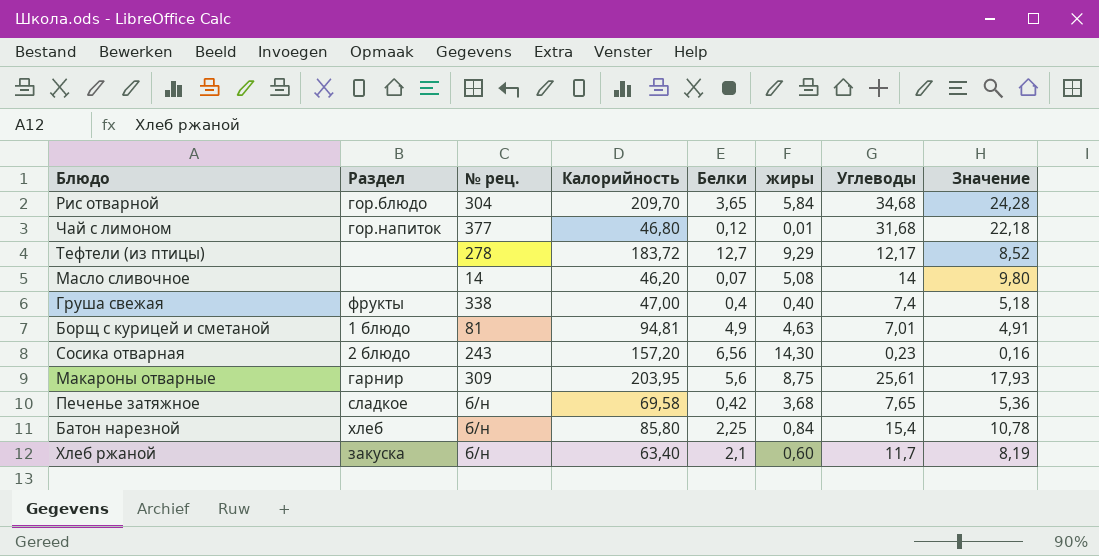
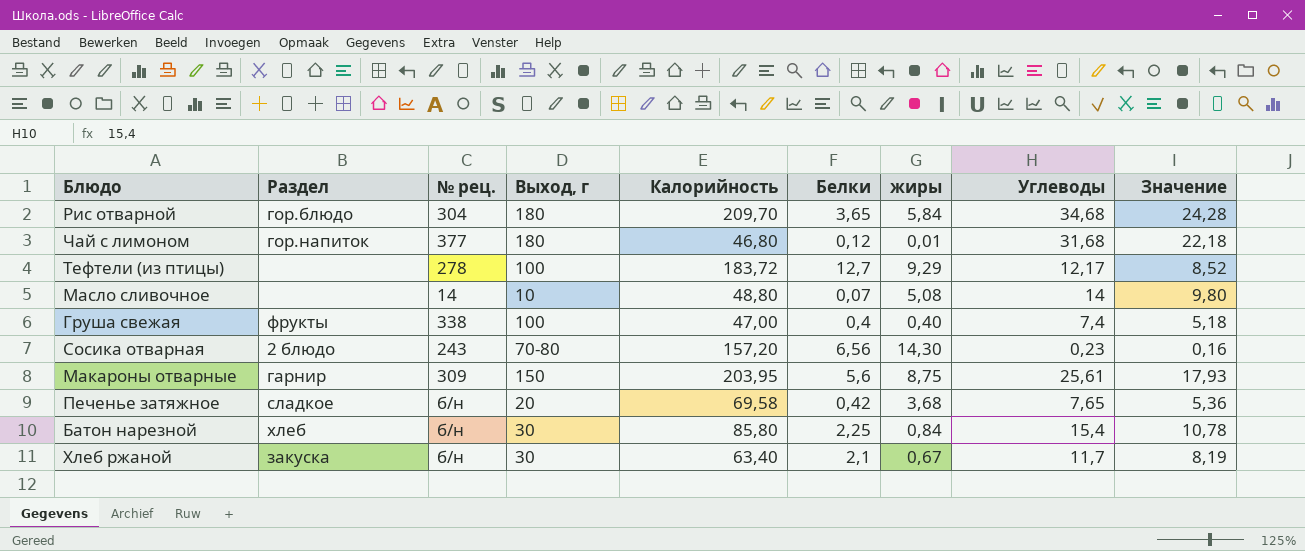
column Выход, г | position: none -> 4
row Борщ с курицей и сметаной: 1 блюдо | 81 | 94,81 | 4,9 | 4,63 | 7,01 | 4,91 -> none
Масло сливочное | Калорийность: 46,20 -> 48,80
Хлеб ржаной | жиры: 0,60 -> 0,67

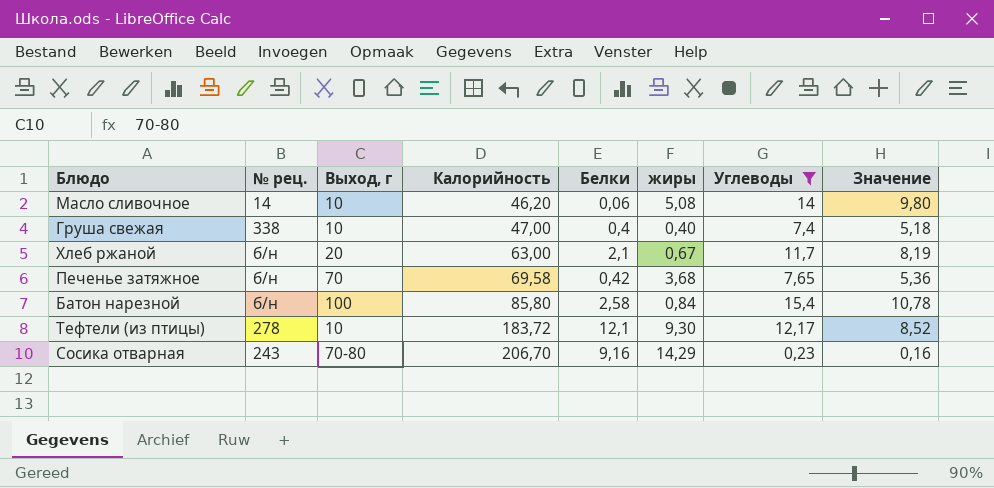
filter: none -> Углеводы <= 15,4
row order: none -> Калорийность ascending
column Раздел | position: 2 -> none
Масло сливочное | Калорийность: 48,80 -> 46,20
Масло сливочное | Белки: 0,07 -> 0,06
Груша свежая | Выход, г: 100 -> 10
Хлеб ржаной | Выход, г: 30 -> 20
Хлеб ржаной | Калорийность: 63,40 -> 63,00
Печенье затяжное | Выход, г: 20 -> 70
Батон нарезной | Выход, г: 30 -> 100
Батон нарезной | Белки: 2,25 -> 2,58
Тефтели (из птицы) | Выход, г: 100 -> 10
Тефтели (из птицы) | Белки: 12,7 -> 12,1
Тефтели (из птицы) | жиры: 9,29 -> 9,30
Сосика отварная | Калорийность: 157,20 -> 206,70
Сосика отварная | Белки: 6,56 -> 9,16
Сосика отварная | жиры: 14,30 -> 14,29

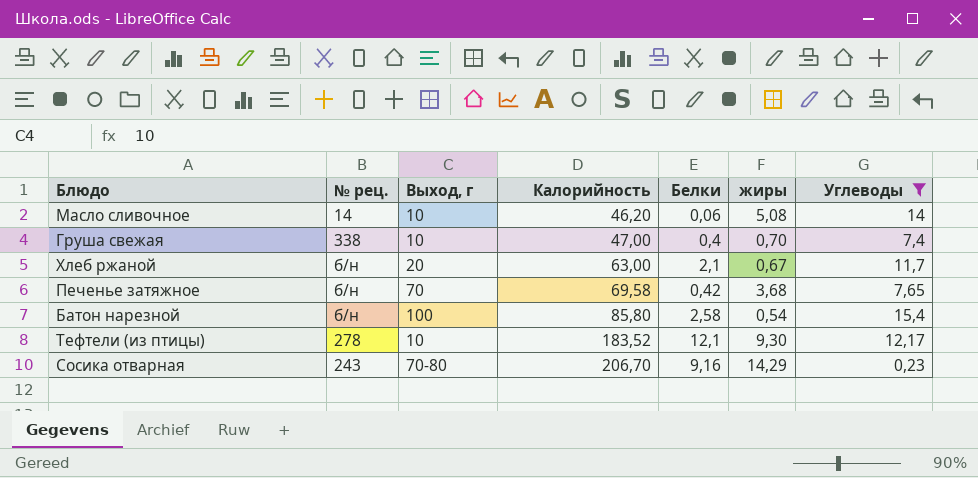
column Значение | formula: [Углеводы] * 0,7 -> none
Груша свежая | жиры: 0,40 -> 0,70
Батон нарезной | жиры: 0,84 -> 0,54
Тефтели (из птицы) | Калорийность: 183,72 -> 183,52

